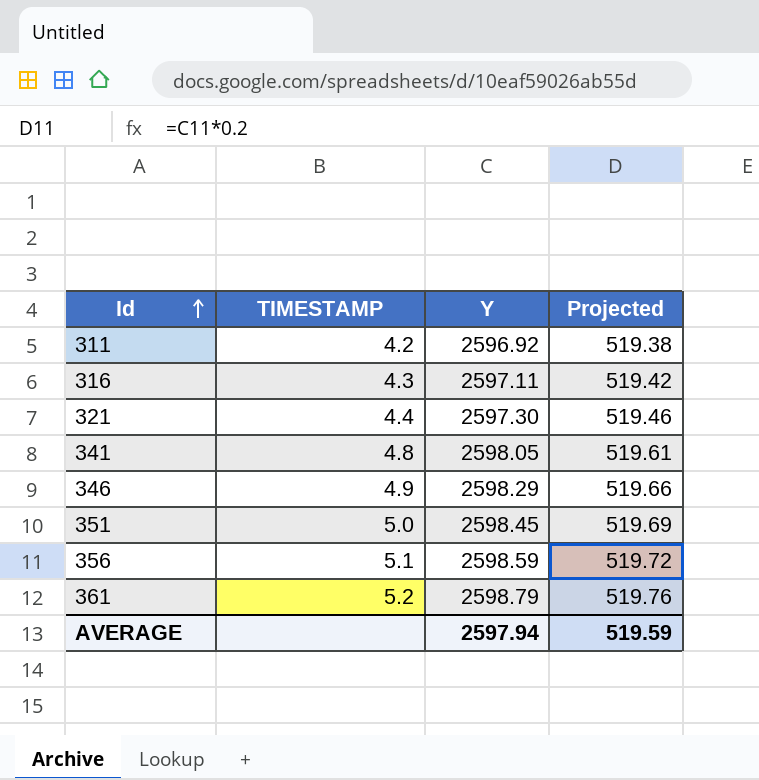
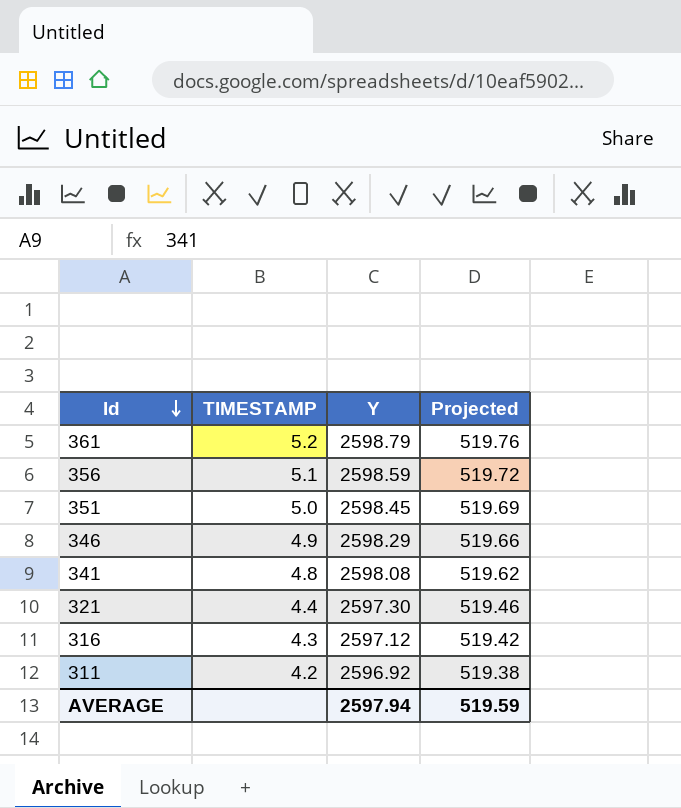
row order: Id ascending -> Id descending
341 | Y: 2598.05 -> 2598.08
341 | Projected: 519.61 -> 519.62
316 | Y: 2597.11 -> 2597.12

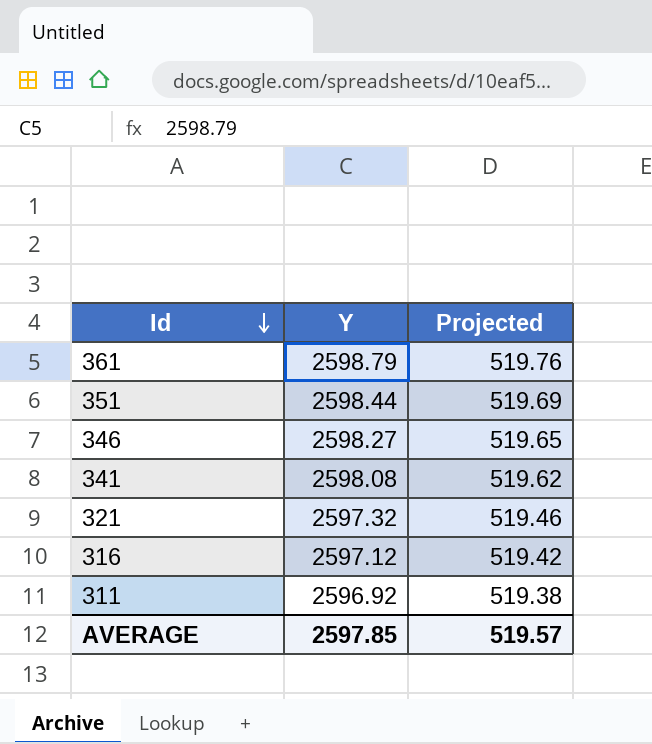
column TIMESTAMP | position: 2 -> none
row 356: 5.1 | 2598.59 | 519.72 -> none
351 | Y: 2598.45 -> 2598.44
346 | Y: 2598.29 -> 2598.27
346 | Projected: 519.66 -> 519.65
321 | Y: 2597.30 -> 2597.32
AVERAGE | Y: 2597.94 -> 2597.85
AVERAGE | Projected: 519.59 -> 519.57

